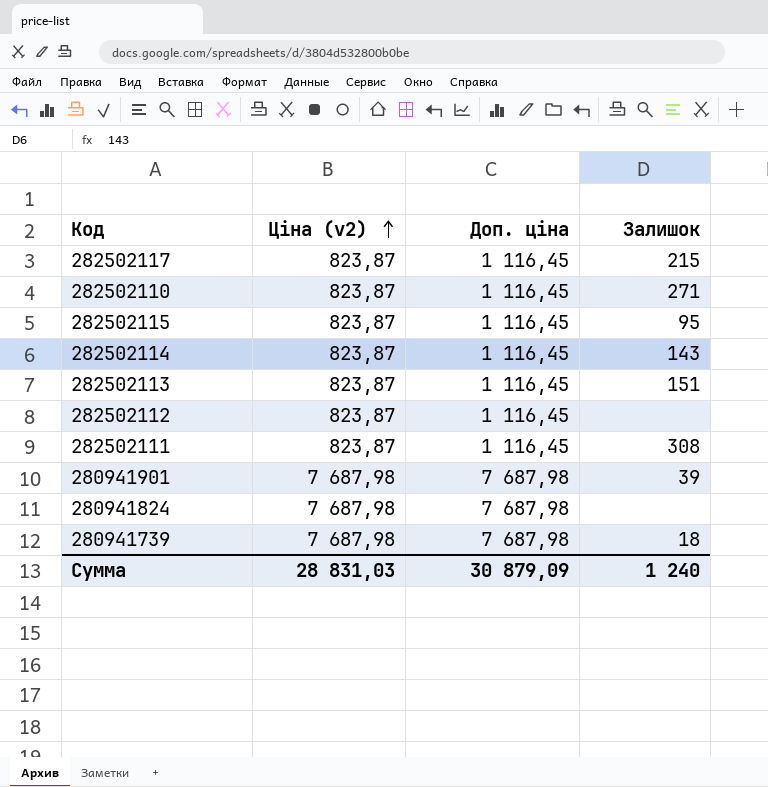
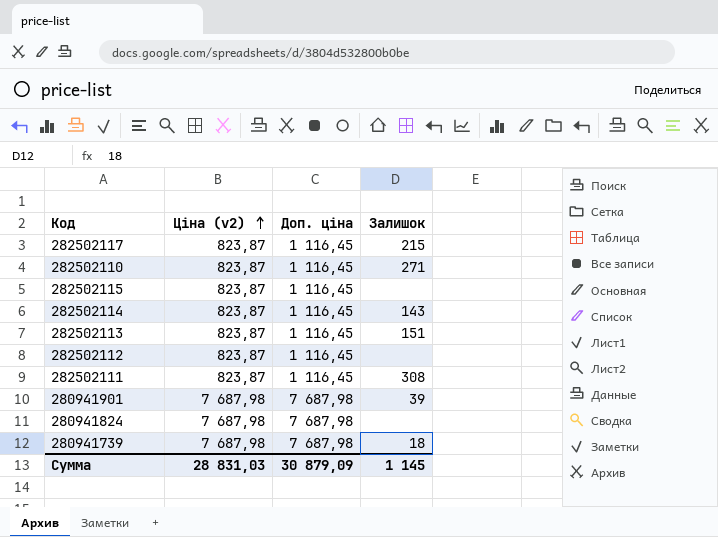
282502115 | Залишок: 95 -> none
Сумма | Залишок: 1 240 -> 1 145

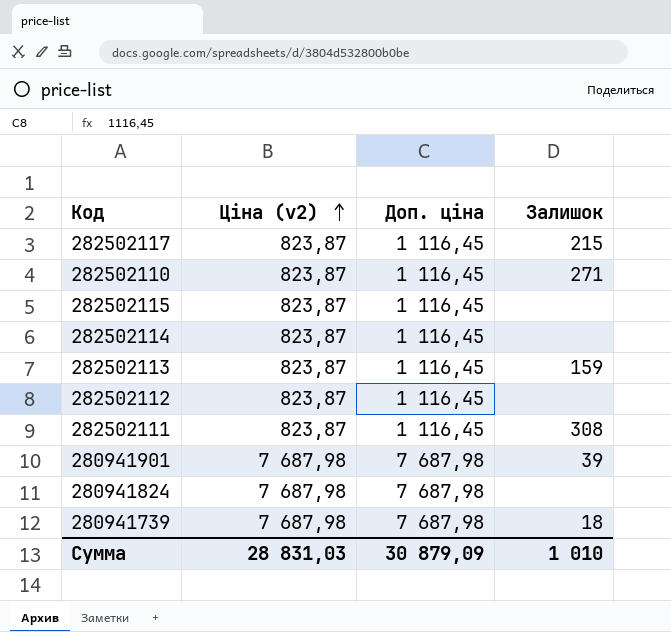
282502114 | Залишок: 143 -> none
282502113 | Залишок: 151 -> 159
Сумма | Залишок: 1 145 -> 1 010

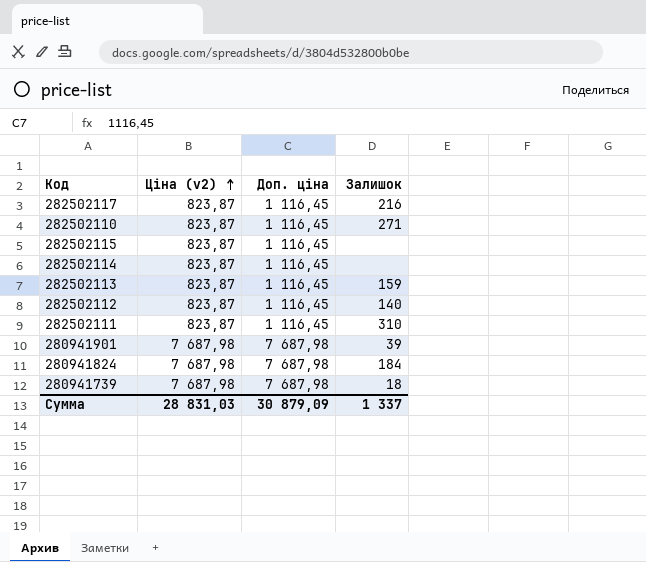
282502117 | Залишок: 215 -> 216
282502112 | Залишок: none -> 140
282502111 | Залишок: 308 -> 310
280941824 | Залишок: none -> 184
Сумма | Залишок: 1 010 -> 1 337

